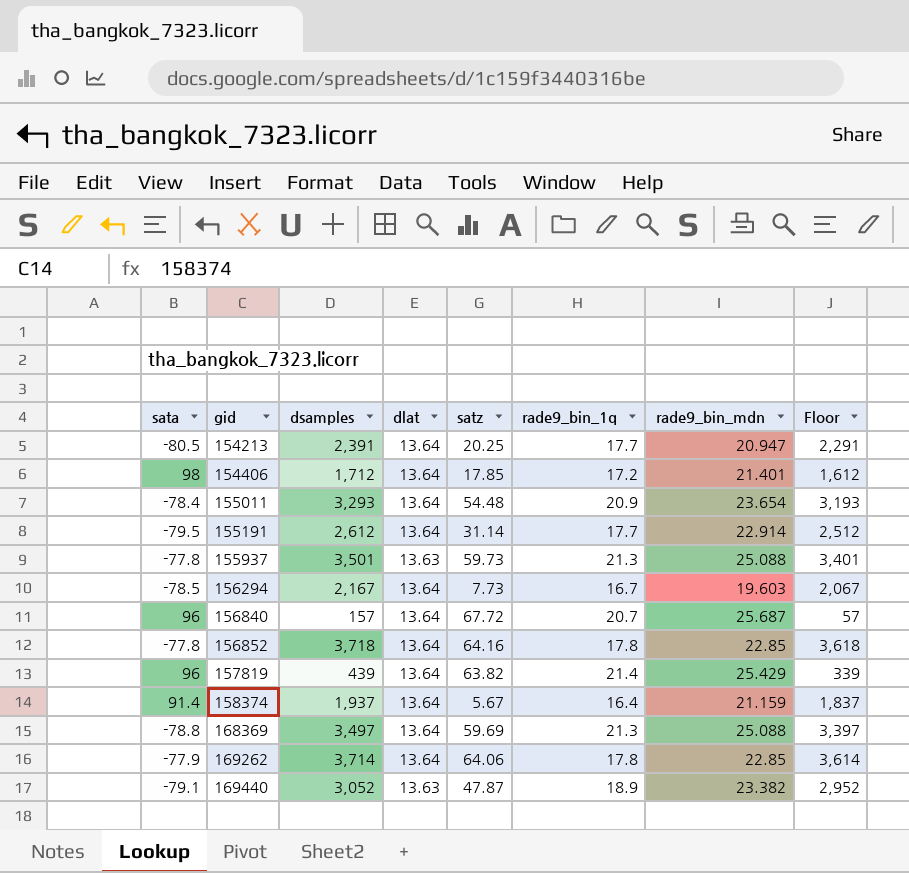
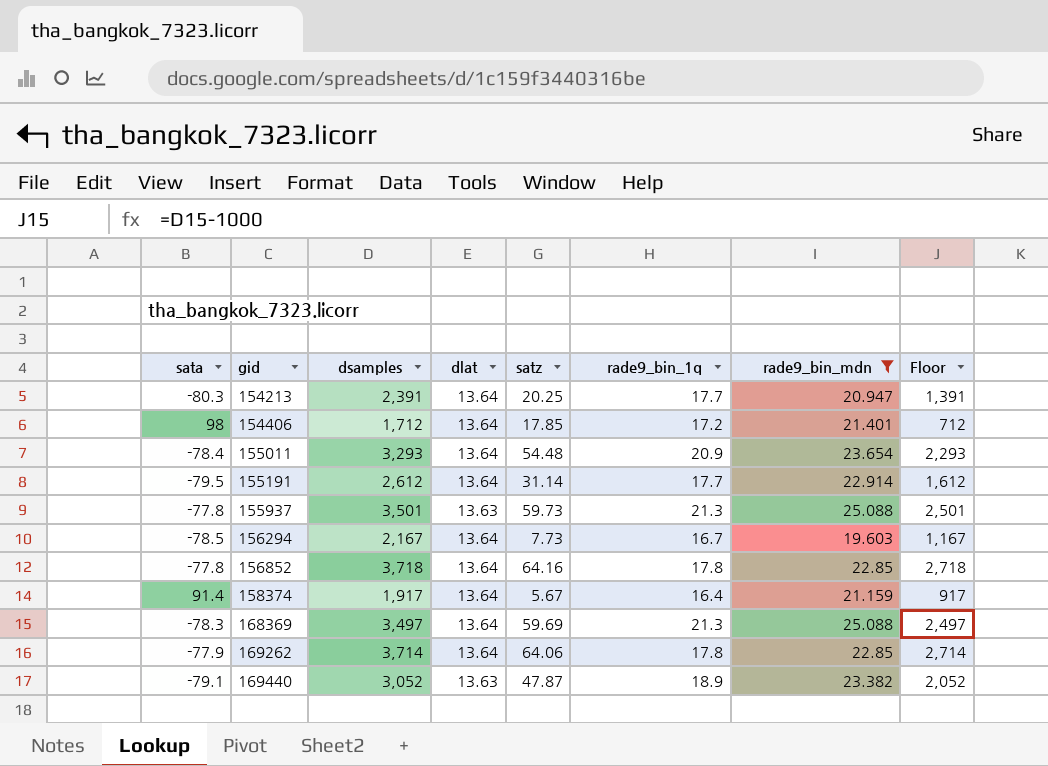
filter: none -> rade9_bin_mdn <= 25.088
column Floor | formula: [dsamples] - 100 -> [dsamples] - 1000
154213 | sata: -80.5 -> -80.3
158374 | dsamples: 1,937 -> 1,917
168369 | sata: -78.8 -> -78.3

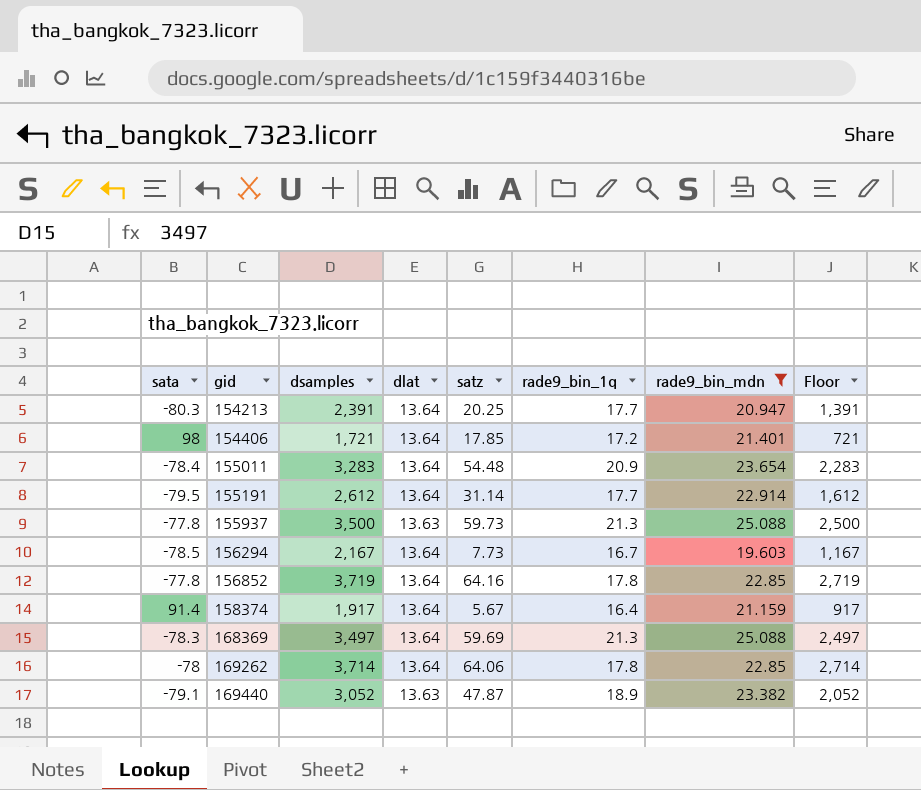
154406 | dsamples: 1,712 -> 1,721
154406 | Floor: 712 -> 721
155011 | dsamples: 3,293 -> 3,283
155011 | Floor: 2,293 -> 2,283
155937 | dsamples: 3,501 -> 3,500
155937 | Floor: 2,501 -> 2,500
156852 | dsamples: 3,718 -> 3,719
156852 | Floor: 2,718 -> 2,719
169262 | sata: -77.9 -> -78

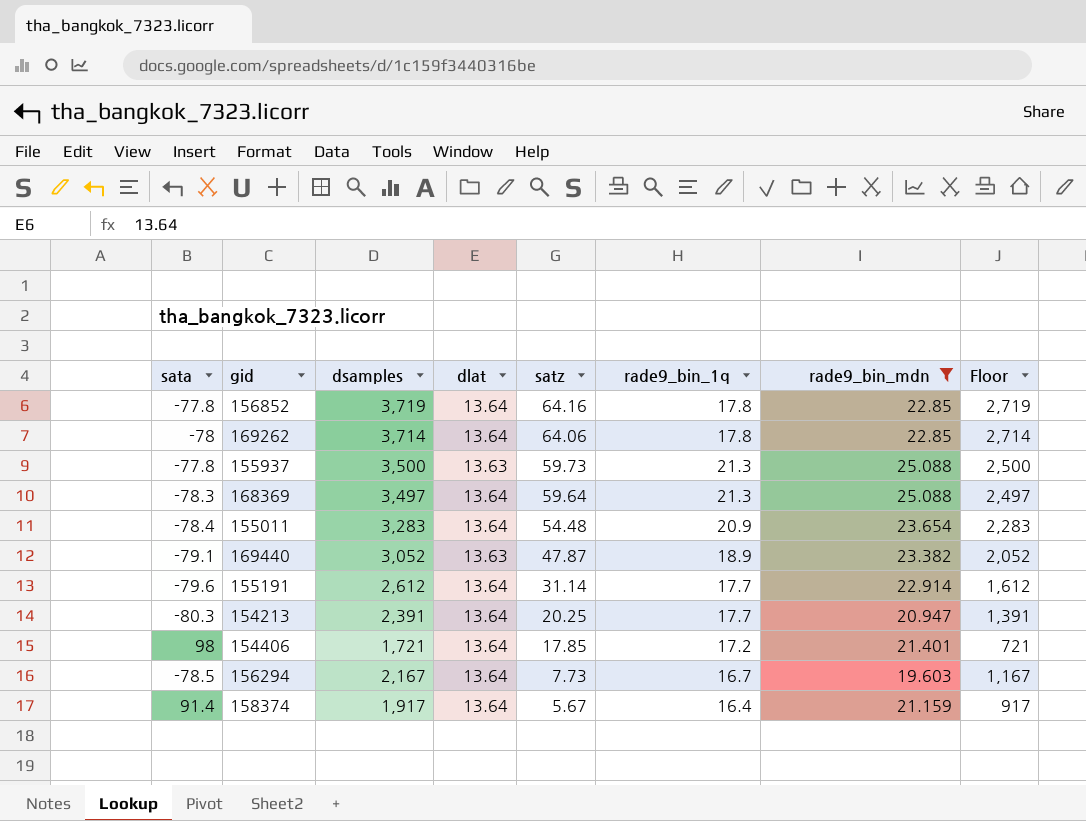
row order: gid ascending -> satz descending
168369 | satz: 59.69 -> 59.64
155191 | sata: -79.5 -> -79.6

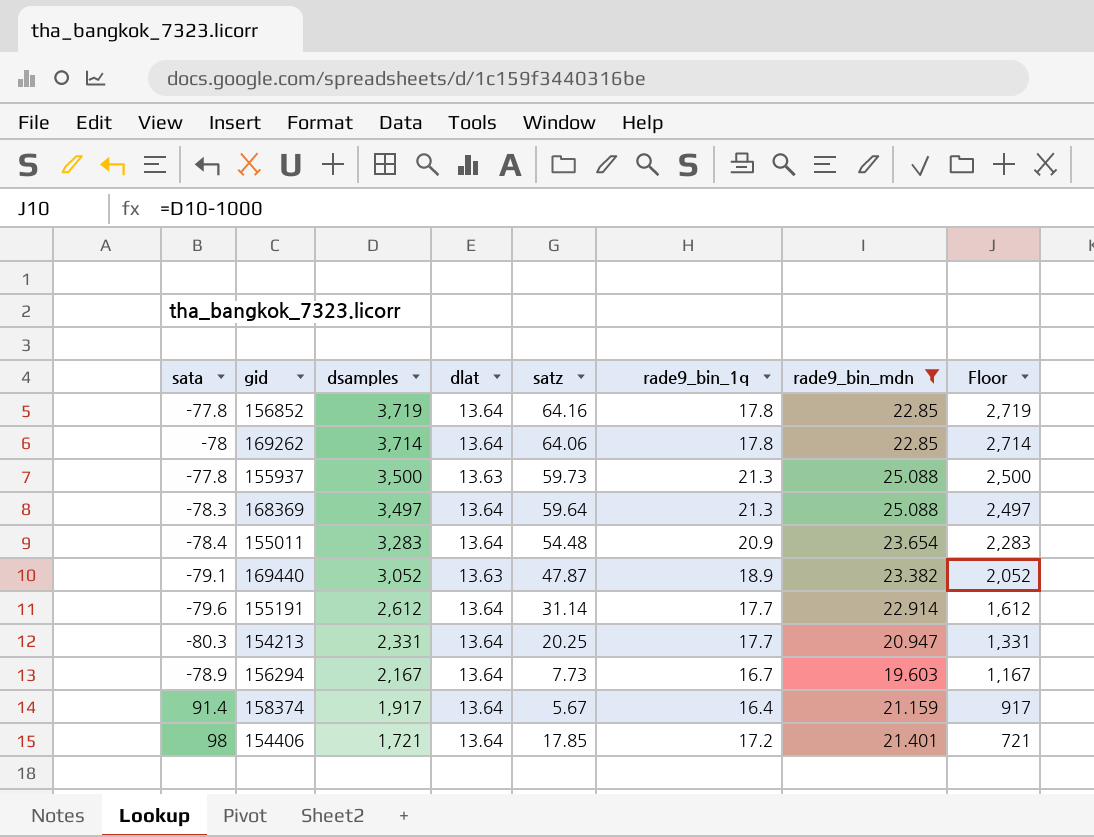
row order: satz descending -> dsamples descending
154213 | dsamples: 2,391 -> 2,331
154213 | Floor: 1,391 -> 1,331
156294 | sata: -78.5 -> -78.9

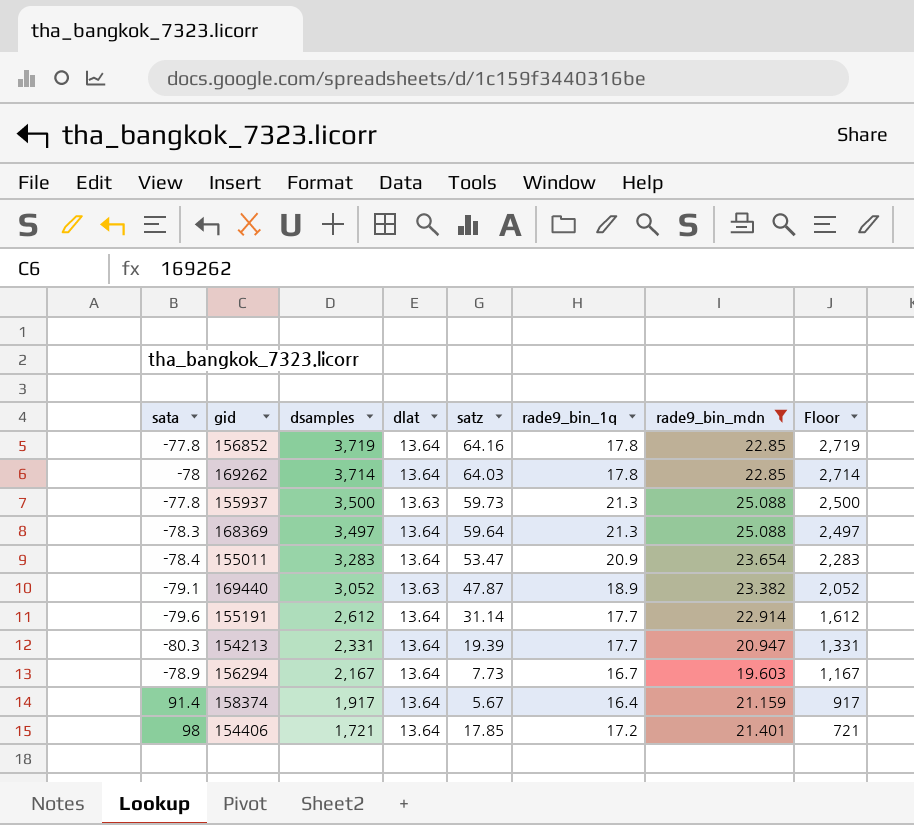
169262 | satz: 64.06 -> 64.03
155011 | satz: 54.48 -> 53.47
154213 | satz: 20.25 -> 19.39

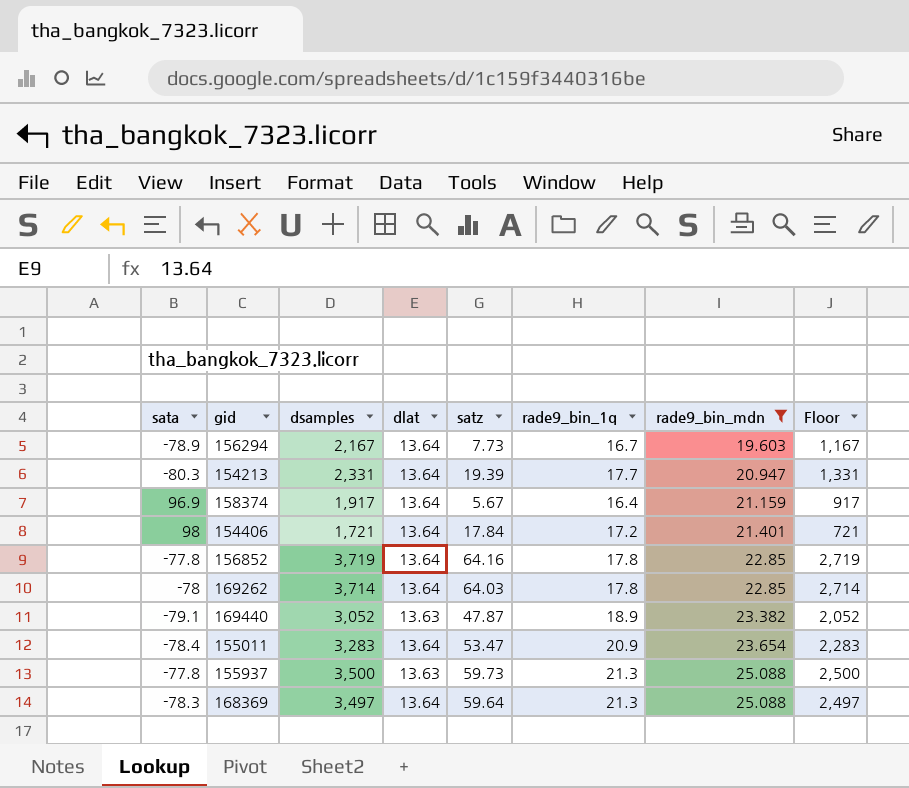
row order: dsamples descending -> rade9_bin_mdn ascending
row 155191: -79.6 | 2,612 | 13.64 | 31.14 | 17.7 | 22.914 | 1,612 -> none
158374 | sata: 91.4 -> 96.9
154406 | satz: 17.85 -> 17.84

